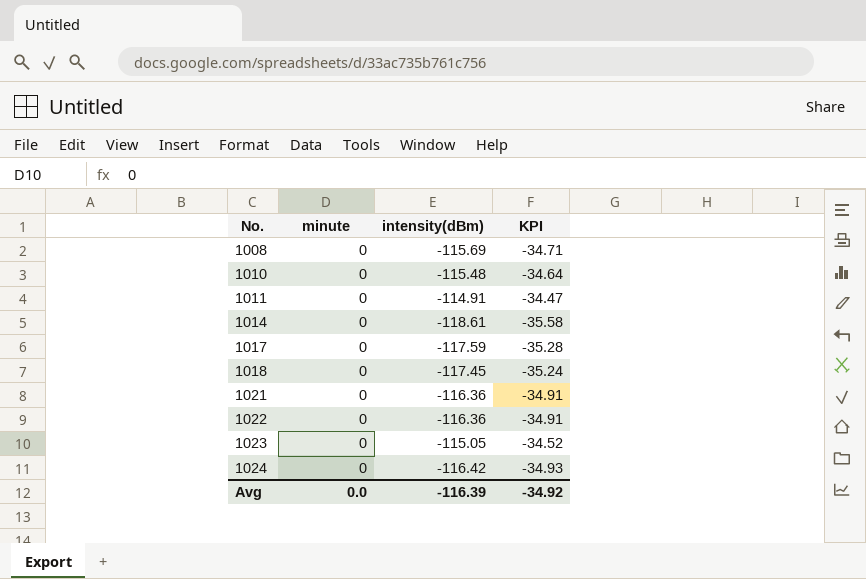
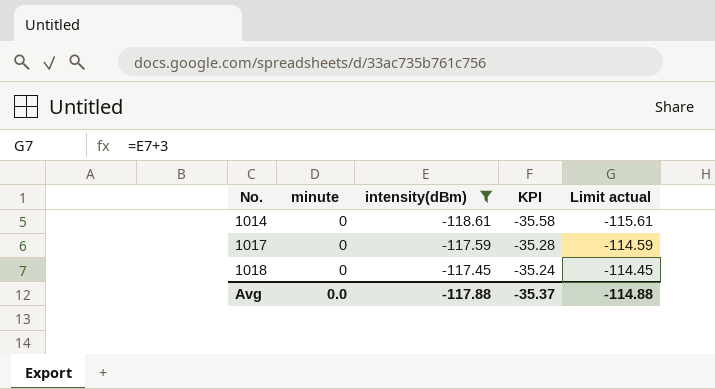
filter: none -> intensity(dBm) <= -117.45
column Limit actual | formula: none -> [intensity(dBm)] + 3
Avg | intensity(dBm): -116.39 -> -117.88
Avg | KPI: -34.92 -> -35.37

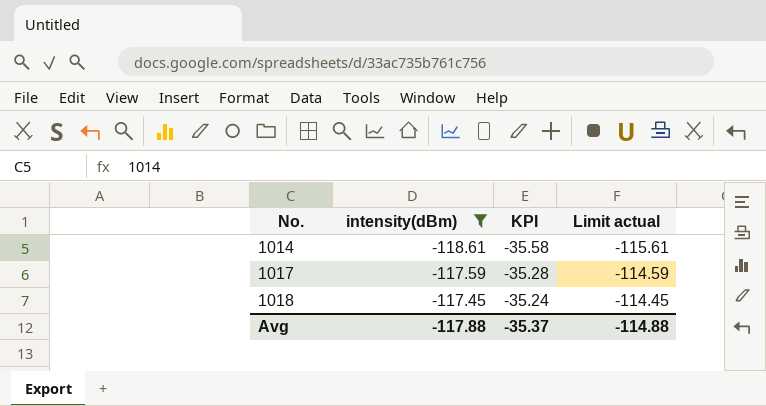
column minute | position: 2 -> none

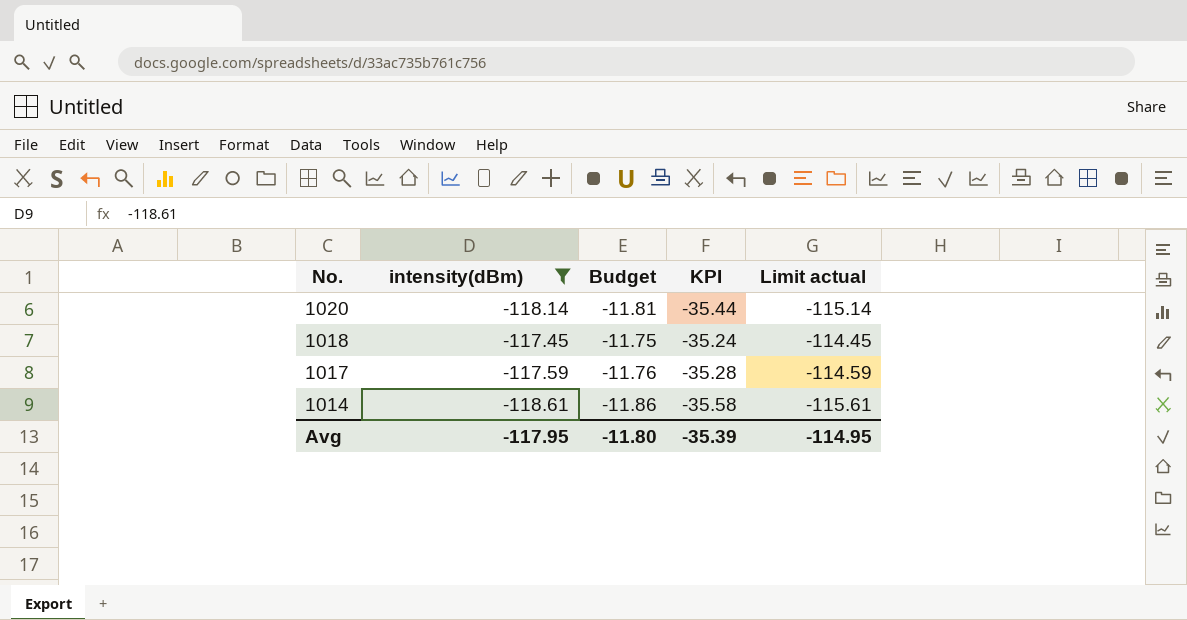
row order: No. ascending -> No. descending
column Budget | formula: none -> [intensity(dBm)] * 0.1
row 1020: none -> -118.14 | -11.81 | -35.44 | -115.14
Avg | intensity(dBm): -117.88 -> -117.95
Avg | KPI: -35.37 -> -35.39
Avg | Limit actual: -114.88 -> -114.95

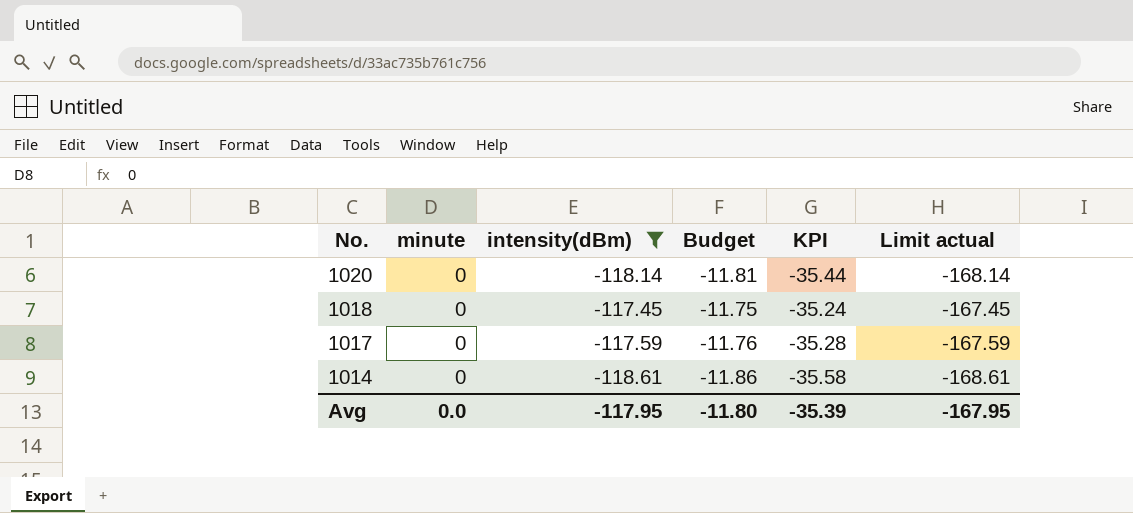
column minute | position: none -> 2
column Limit actual | formula: [intensity(dBm)] + 3 -> [intensity(dBm)] - 50
Avg | Limit actual: -114.95 -> -167.95

